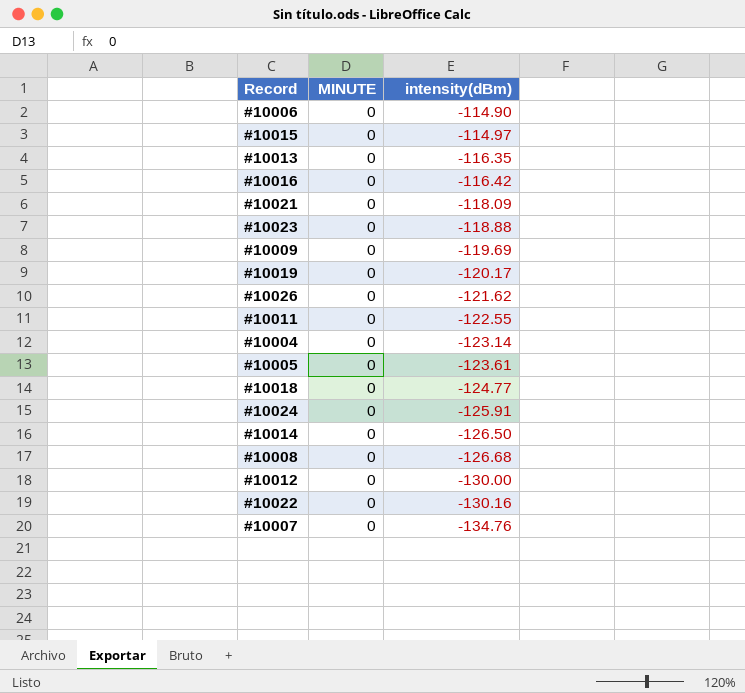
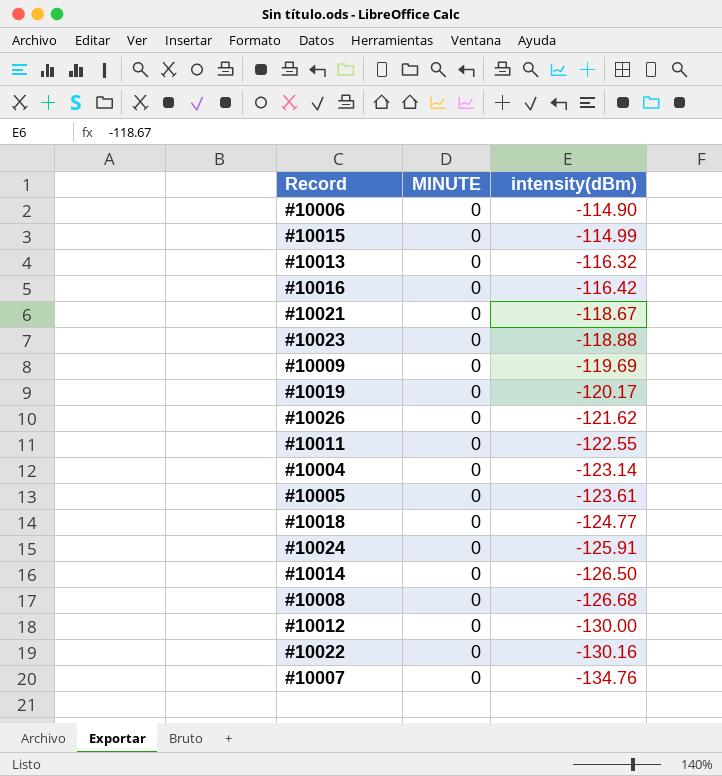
#10015 | intensity(dBm): -114.97 -> -114.99
#10013 | intensity(dBm): -116.35 -> -116.32
#10021 | intensity(dBm): -118.09 -> -118.67

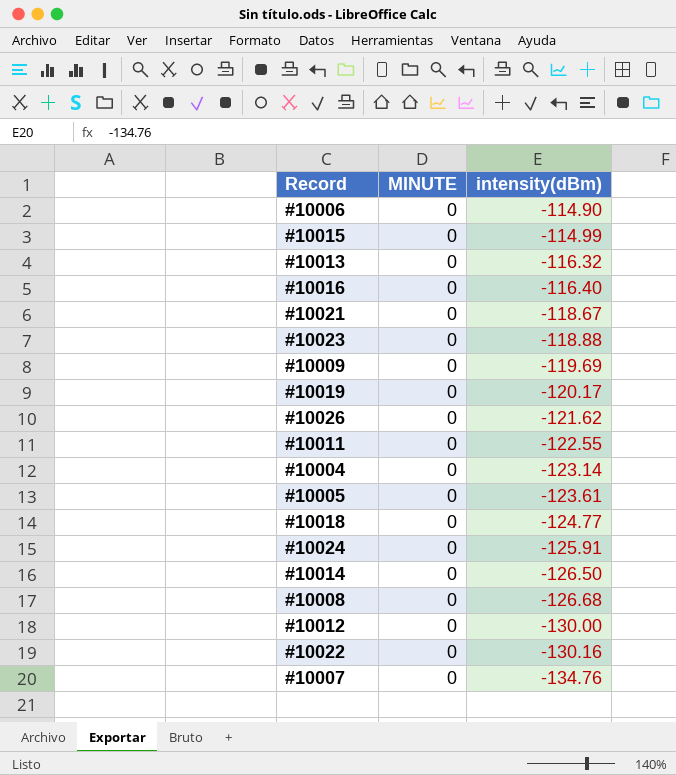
#10016 | intensity(dBm): -116.42 -> -116.40

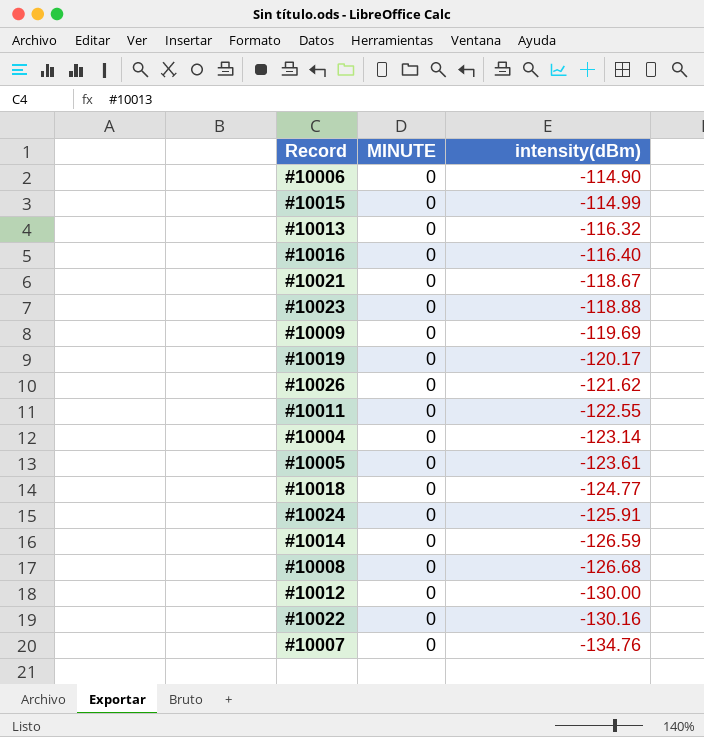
#10014 | intensity(dBm): -126.50 -> -126.59

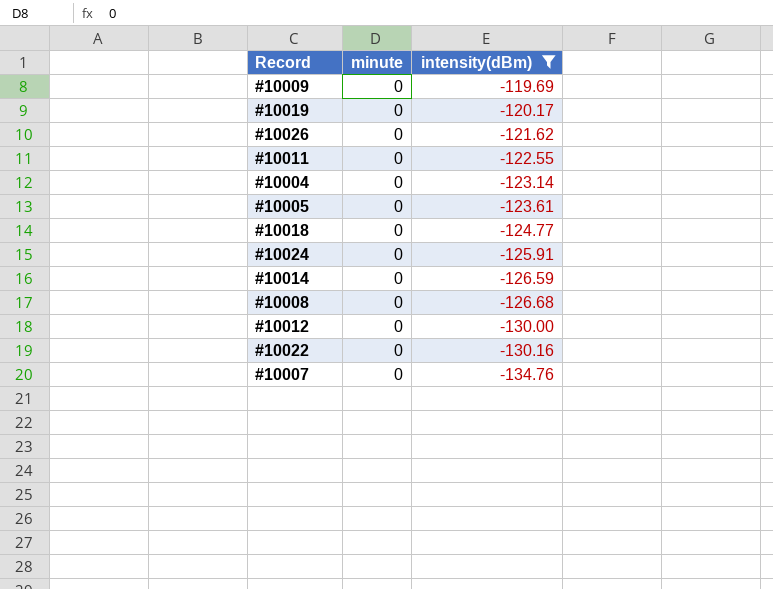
filter: none -> intensity(dBm) <= -119.69
column name: MINUTE -> minute

